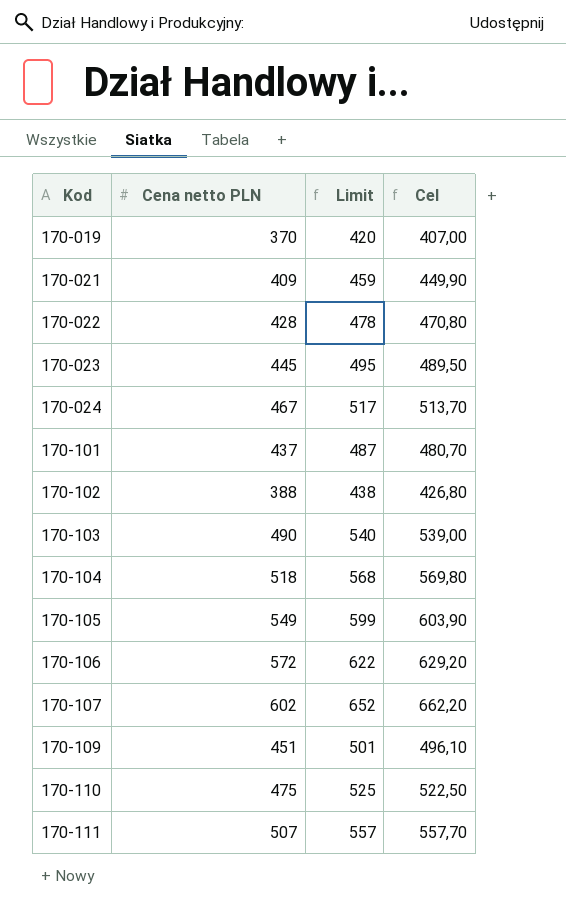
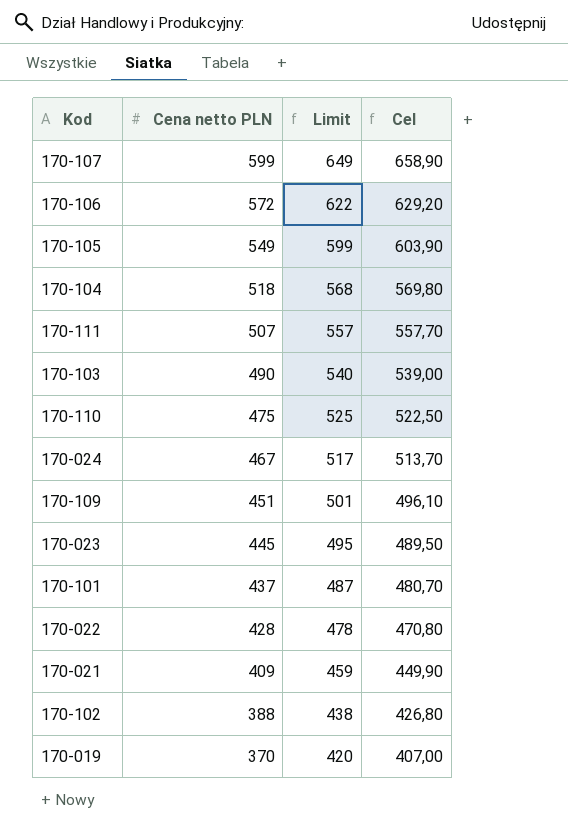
row order: Kod ascending -> Cena netto PLN descending
170-107 | Cena netto PLN: 602 -> 599
170-107 | Limit: 652 -> 649
170-107 | Cel: 662,20 -> 658,90

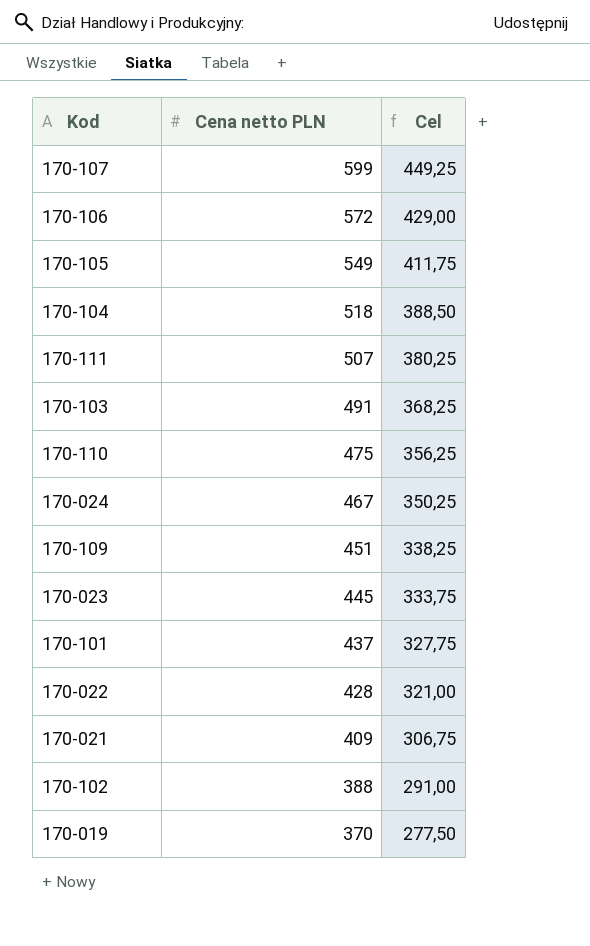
column Limit | formula: [Cena netto PLN] + 50 -> none
column Cel | formula: [Cena netto PLN] * 1,1 -> [Cena netto PLN] * 0,75
170-103 | Cena netto PLN: 490 -> 491

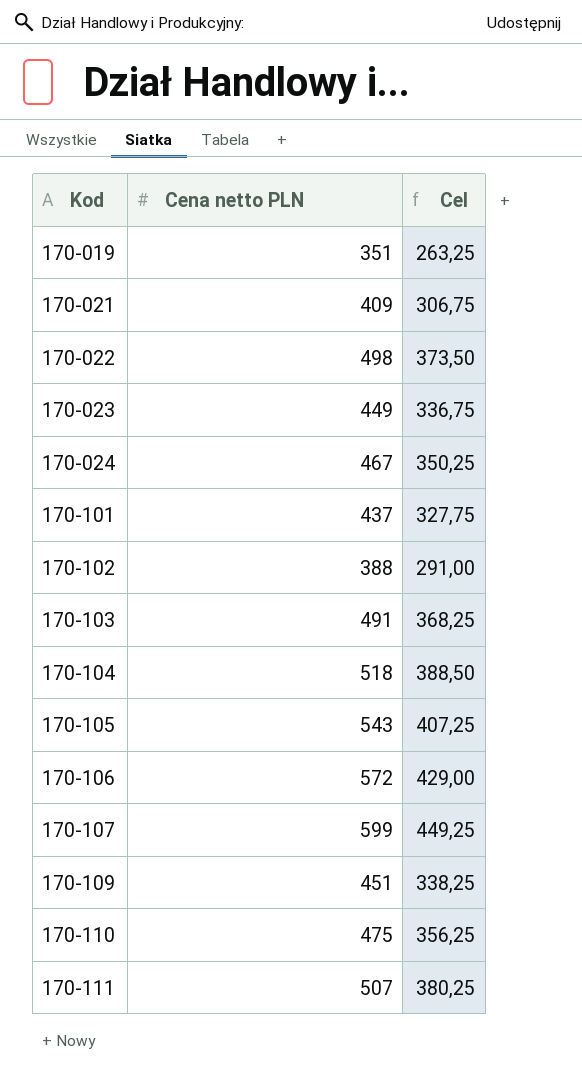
row order: Cena netto PLN descending -> Kod ascending
170-019 | Cena netto PLN: 370 -> 351
170-019 | Cel: 277,50 -> 263,25
170-022 | Cena netto PLN: 428 -> 498
170-022 | Cel: 321,00 -> 373,50
170-023 | Cena netto PLN: 445 -> 449
170-023 | Cel: 333,75 -> 336,75
170-105 | Cena netto PLN: 549 -> 543
170-105 | Cel: 411,75 -> 407,25

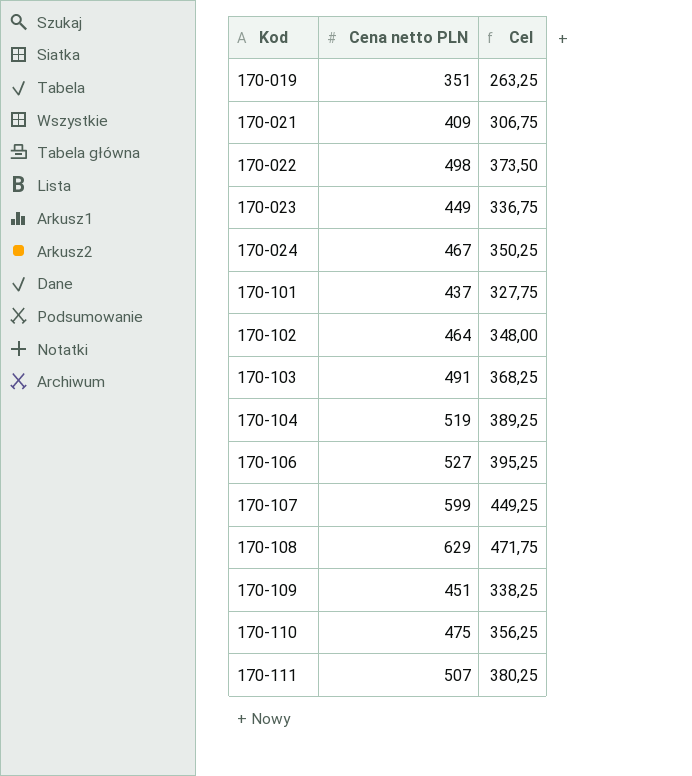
row 170-105: 543 | 407,25 -> none
170-102 | Cena netto PLN: 388 -> 464
170-102 | Cel: 291,00 -> 348,00
170-104 | Cena netto PLN: 518 -> 519
170-104 | Cel: 388,50 -> 389,25
170-106 | Cena netto PLN: 572 -> 527
170-106 | Cel: 429,00 -> 395,25
row 170-108: none -> 629 | 471,75

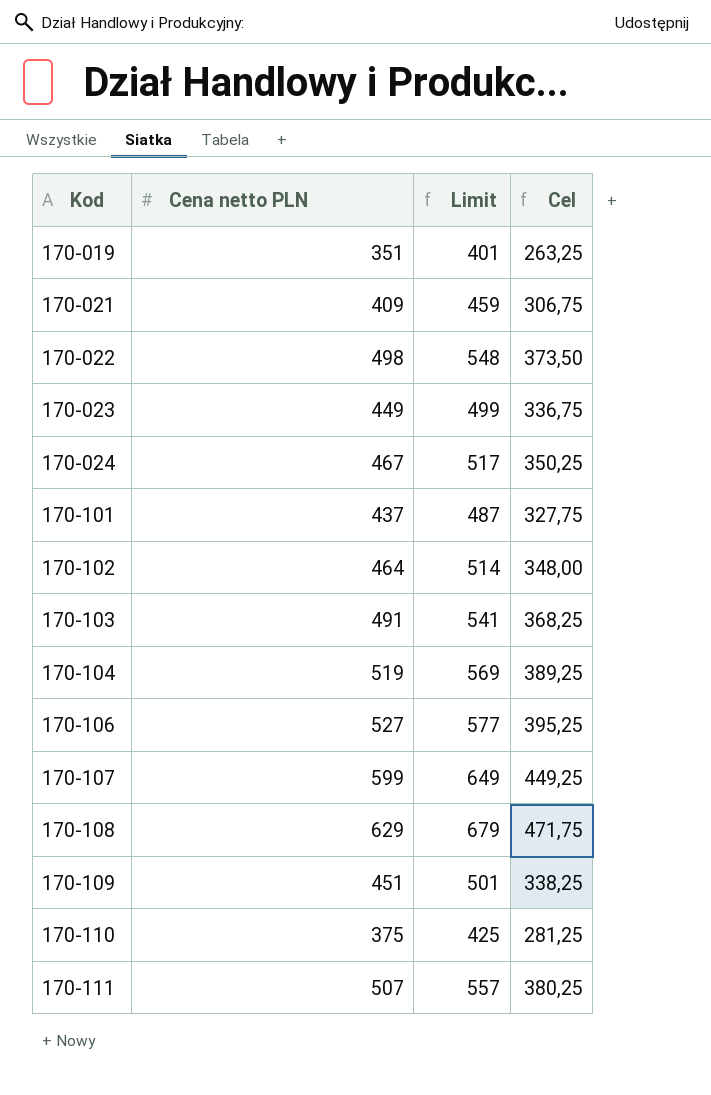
column Limit | formula: none -> [Cena netto PLN] + 50
170-110 | Cena netto PLN: 475 -> 375
170-110 | Cel: 356,25 -> 281,25

